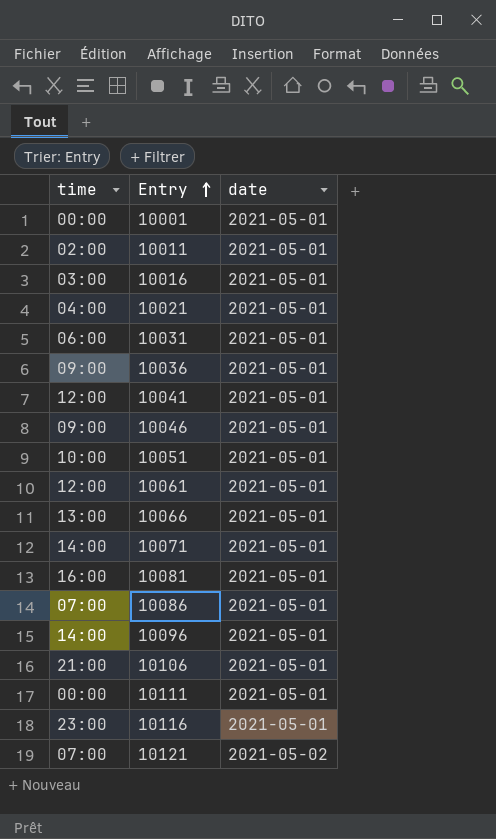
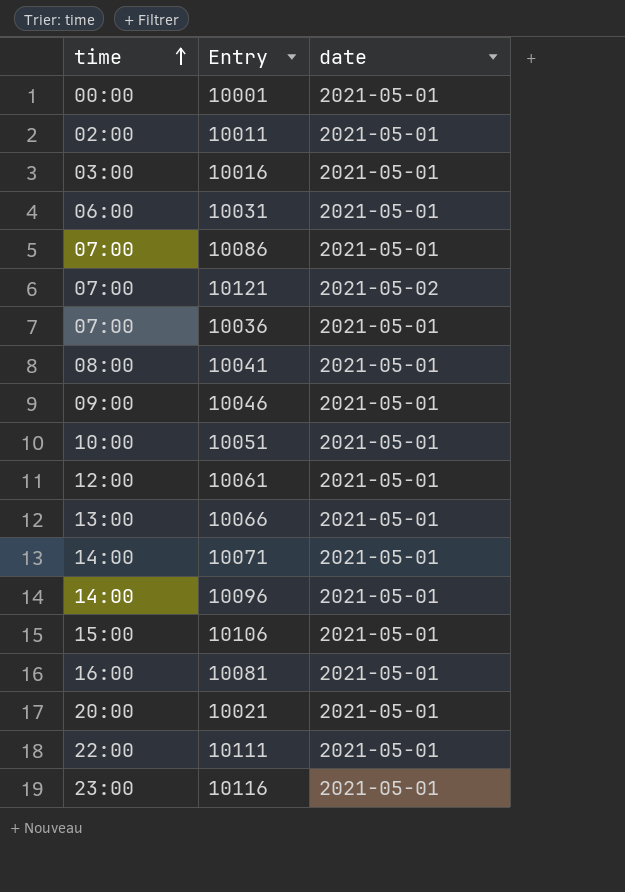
row order: Entry ascending -> time ascending
10036 | time: 09:00 -> 07:00
10041 | time: 12:00 -> 08:00
10106 | time: 21:00 -> 15:00
10021 | time: 04:00 -> 20:00
10111 | time: 00:00 -> 22:00

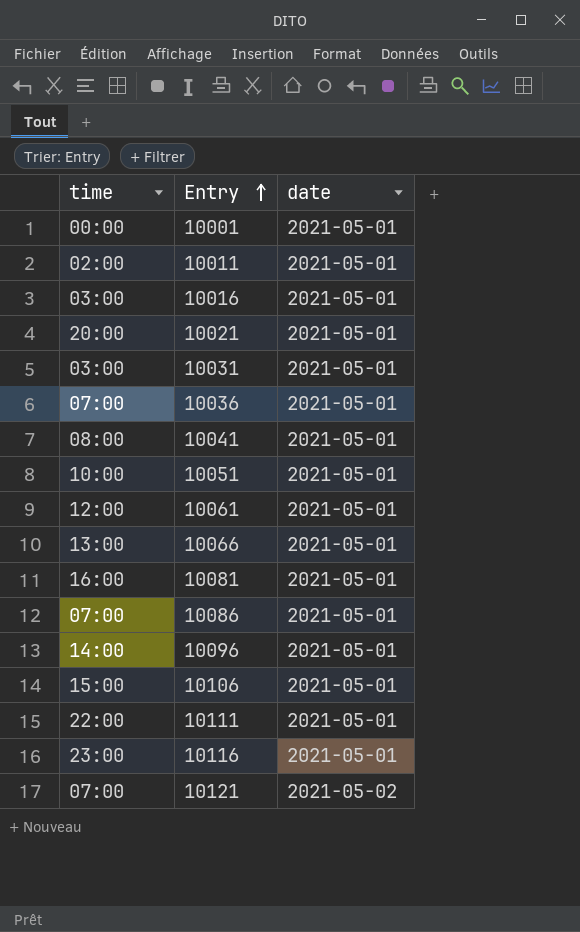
row order: time ascending -> Entry ascending
row 10046: 09:00 | 2021-05-01 -> none
row 10071: 14:00 | 2021-05-01 -> none
10031 | time: 06:00 -> 03:00

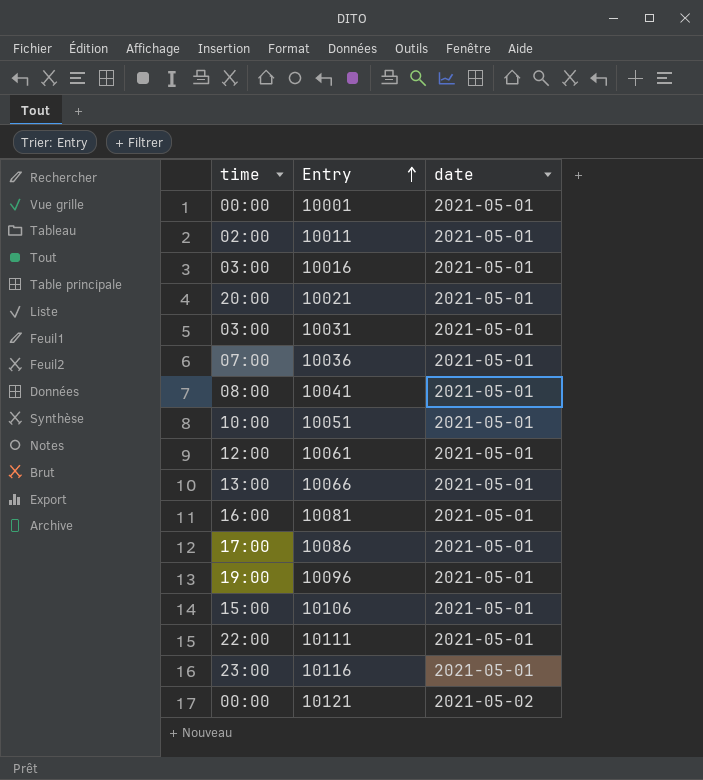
10086 | time: 07:00 -> 17:00
10096 | time: 14:00 -> 19:00
10121 | time: 07:00 -> 00:00

